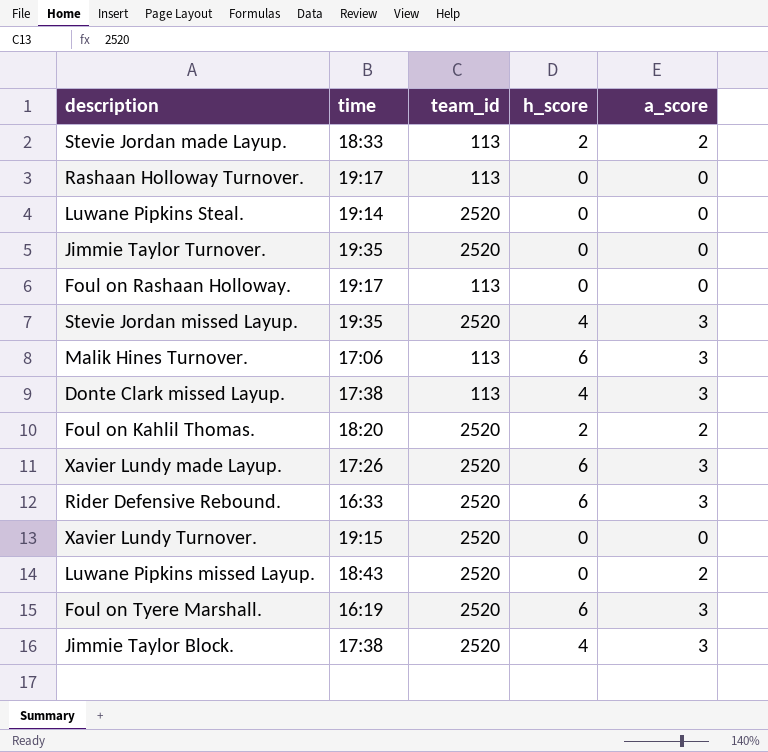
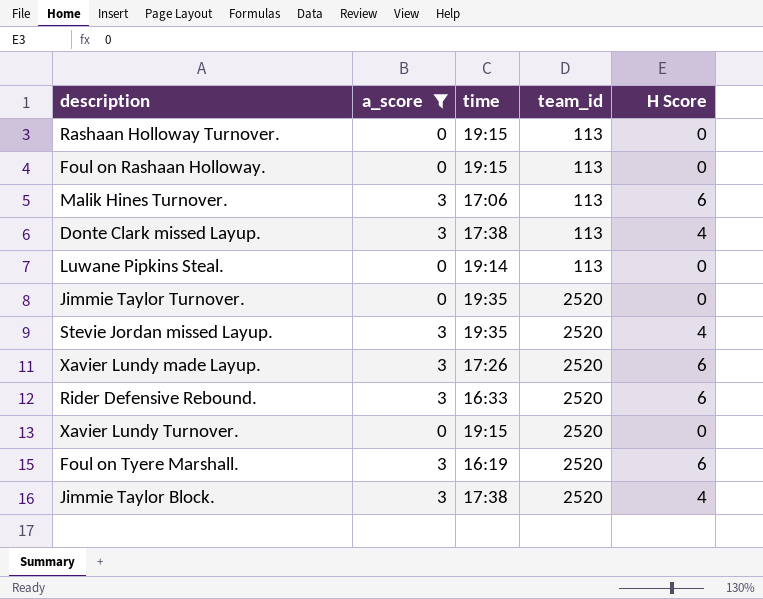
filter: none -> a_score != 2
row order: none -> team_id ascending
column a_score | position: 5 -> 2
column name: h_score -> H Score
Rashaan Holloway Turnover. | time: 19:17 -> 19:15
Foul on Rashaan Holloway. | time: 19:17 -> 19:15
Luwane Pipkins Steal. | team_id: 2520 -> 113

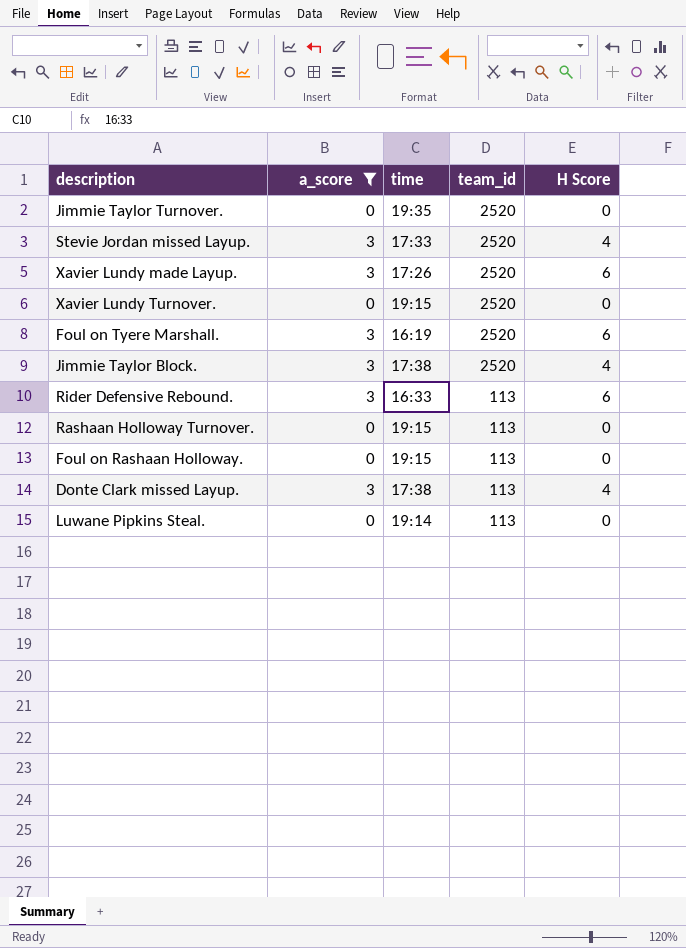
row order: team_id ascending -> team_id descending
row Malik Hines Turnover.: 3 | 17:06 | 113 | 6 -> none
Stevie Jordan missed Layup. | time: 19:35 -> 17:33
Rider Defensive Rebound. | team_id: 2520 -> 113

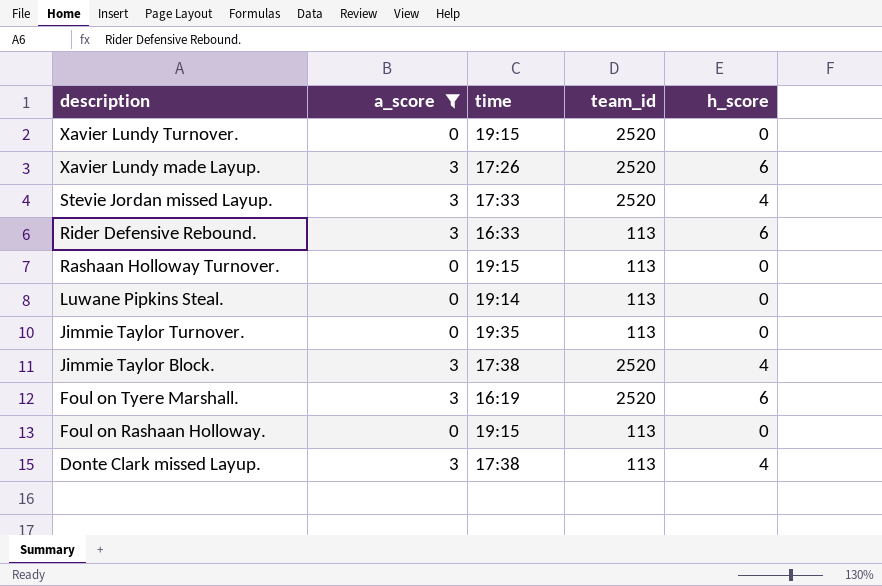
row order: team_id descending -> description descending
column name: H Score -> h_score
Jimmie Taylor Turnover. | team_id: 2520 -> 113

